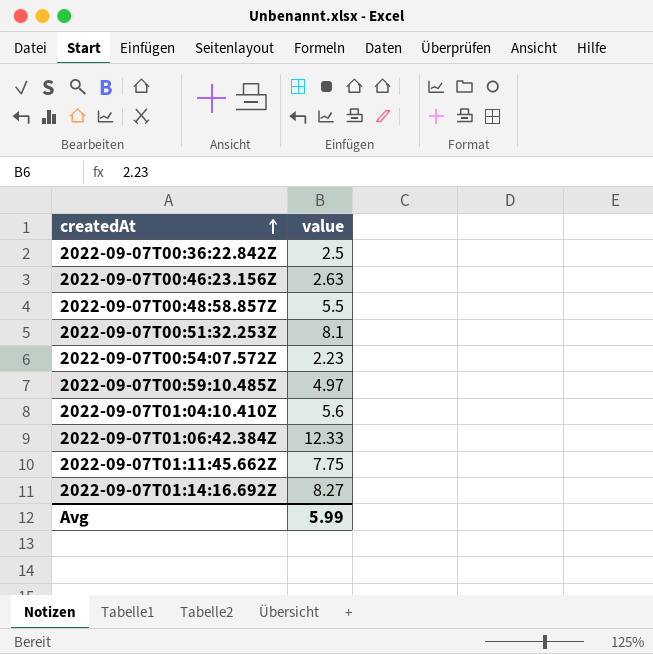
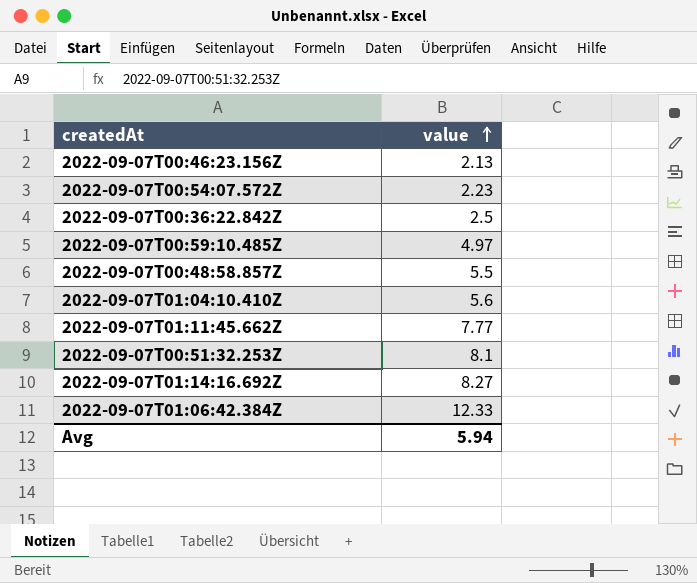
row order: createdAt ascending -> value ascending
2022-09-07T00:46:23.156Z | value: 2.63 -> 2.13
2022-09-07T01:11:45.662Z | value: 7.75 -> 7.77
Avg | value: 5.99 -> 5.94

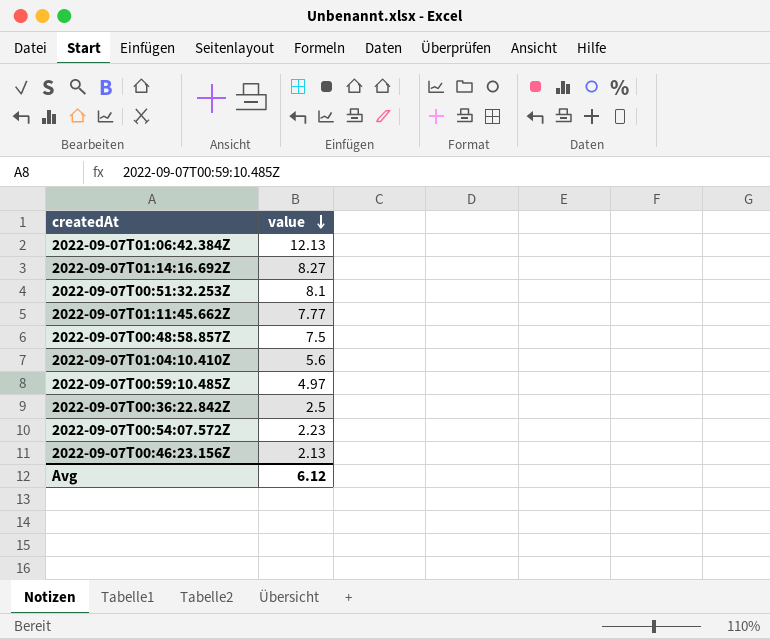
row order: value ascending -> value descending
2022-09-07T01:06:42.384Z | value: 12.33 -> 12.13
2022-09-07T00:48:58.857Z | value: 5.5 -> 7.5
Avg | value: 5.94 -> 6.12

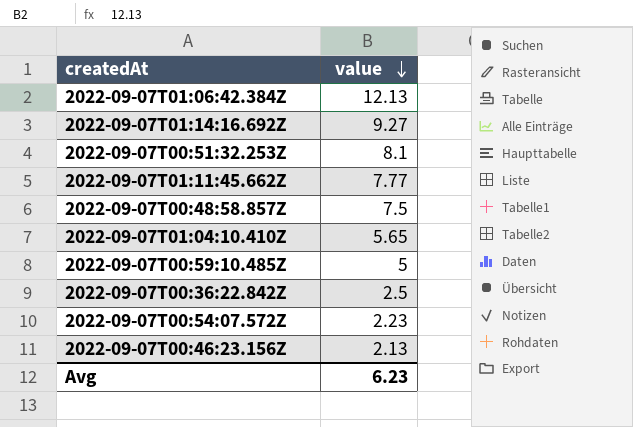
2022-09-07T01:14:16.692Z | value: 8.27 -> 9.27
2022-09-07T01:04:10.410Z | value: 5.6 -> 5.65
2022-09-07T00:59:10.485Z | value: 4.97 -> 5
Avg | value: 6.12 -> 6.23

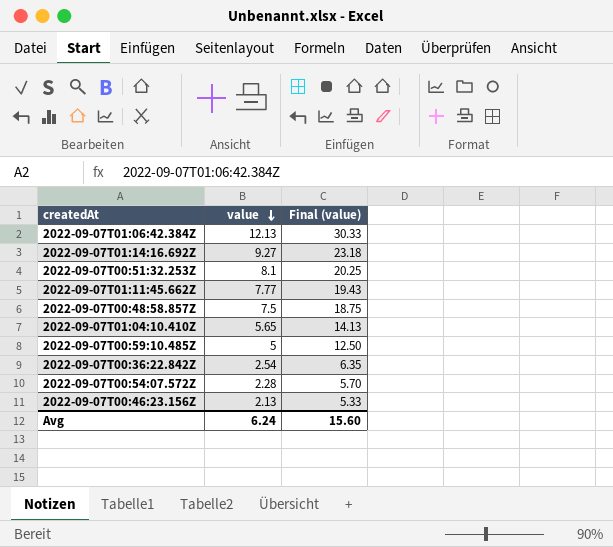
column Final (value) | formula: none -> [value] * 2.5
2022-09-07T00:36:22.842Z | value: 2.5 -> 2.54
2022-09-07T00:54:07.572Z | value: 2.23 -> 2.28
Avg | value: 6.23 -> 6.24

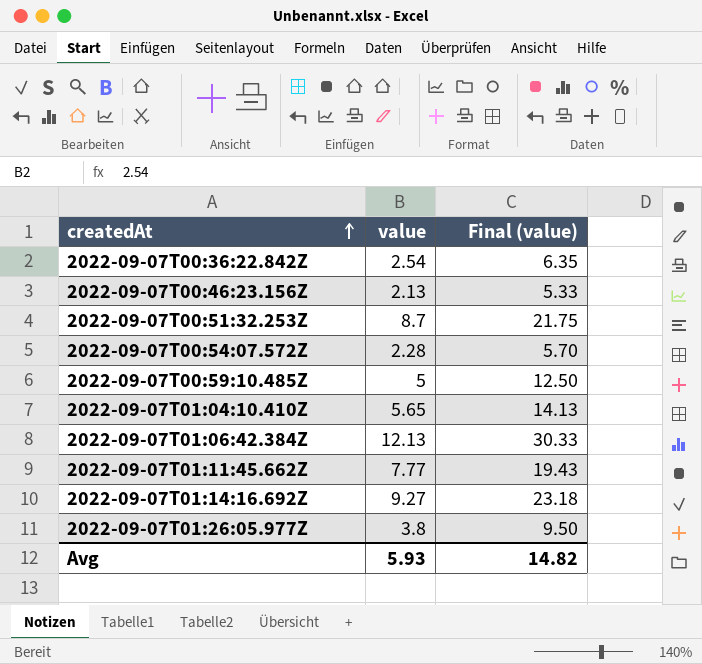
row order: value descending -> createdAt ascending
row 2022-09-07T00:48:58.857Z: 7.5 | 18.75 -> none
2022-09-07T00:51:32.253Z | value: 8.1 -> 8.7
2022-09-07T00:51:32.253Z | Final (value): 20.25 -> 21.75
row 2022-09-07T01:26:05.977Z: none -> 3.8 | 9.50
Avg | value: 6.24 -> 5.93
Avg | Final (value): 15.60 -> 14.82

